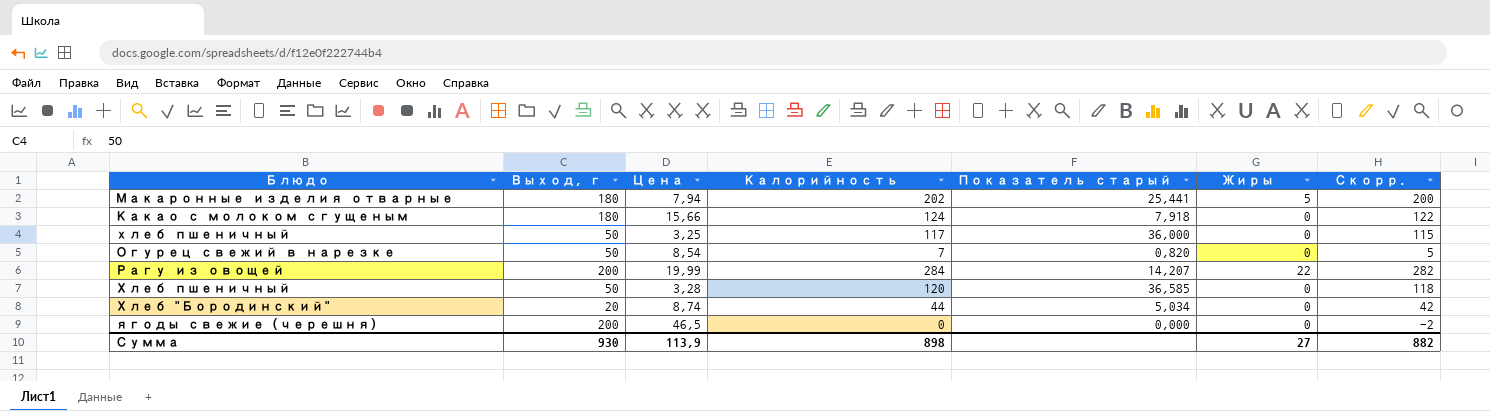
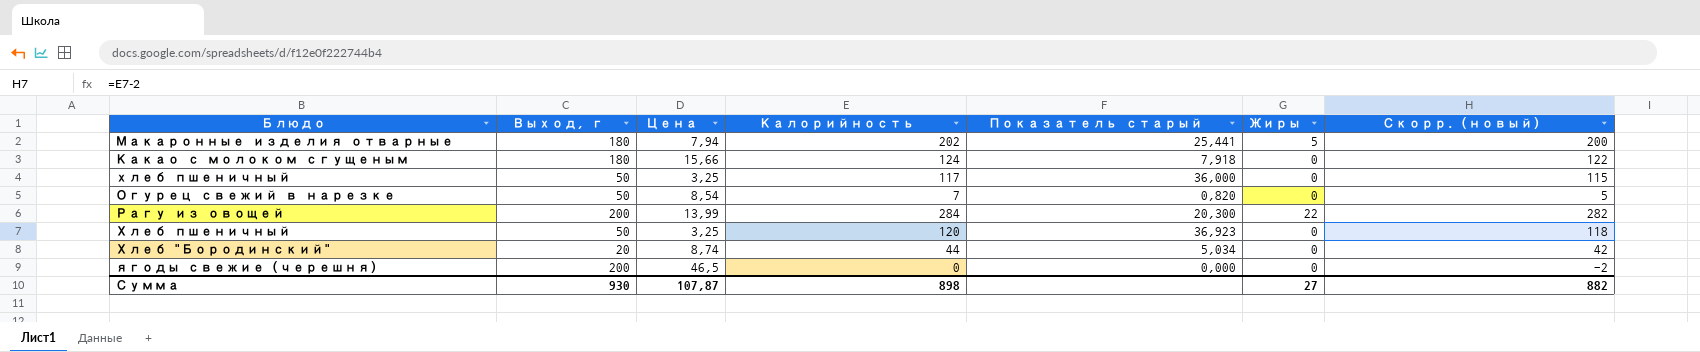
column name: Скорр. -> Скорр. (новый)
Рагу из овощей | Цена: 19,99 -> 13,99
Рагу из овощей | Показатель старый: 14,207 -> 20,300
Хлеб пшеничный | Цена: 3,28 -> 3,25
Хлеб пшеничный | Показатель старый: 36,585 -> 36,923
Сумма | Цена: 113,9 -> 107,87

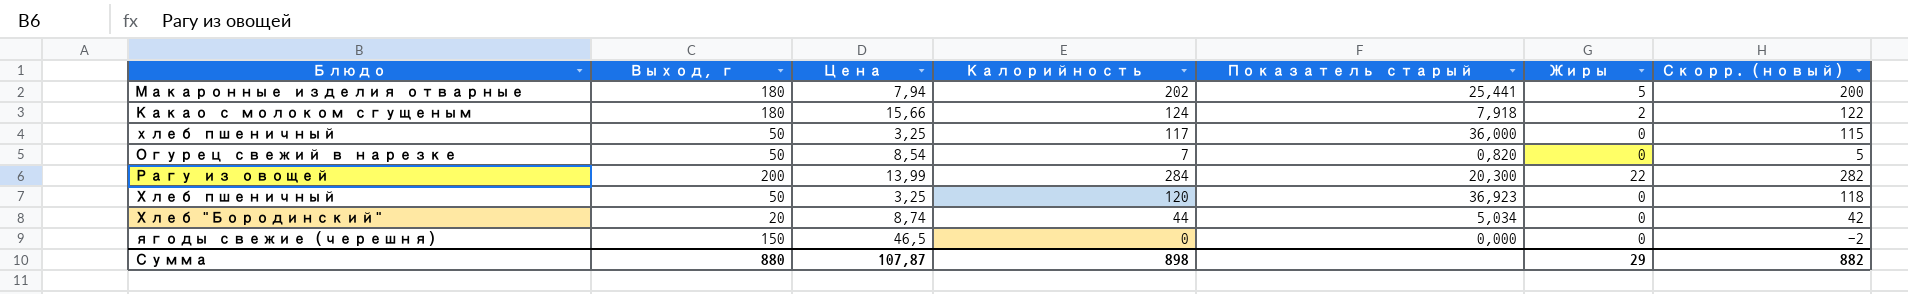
Какао с молоком сгущеным | Жиры: 0 -> 2
ягоды свежие (черешня) | Выход, г: 200 -> 150
Сумма | Выход, г: 930 -> 880
Сумма | Жиры: 27 -> 29

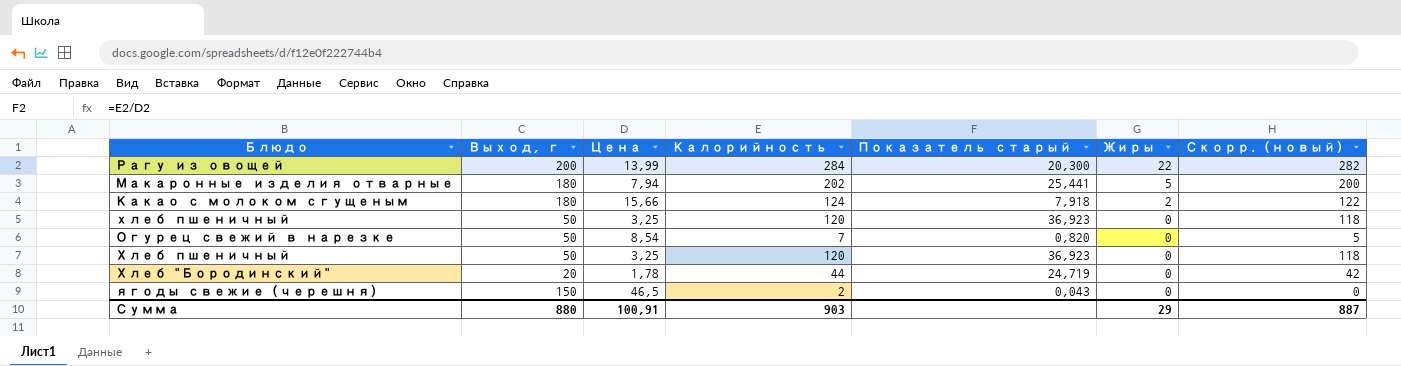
row order: none -> Жиры descending
хлеб пшеничный | Калорийность: 117 -> 120
хлеб пшеничный | Показатель старый: 36,000 -> 36,923
хлеб пшеничный | Скорр. (новый): 115 -> 118
Хлеб "Бородинский" | Цена: 8,74 -> 1,78
Хлеб "Бородинский" | Показатель старый: 5,034 -> 24,719
ягоды свежие (черешня) | Калорийность: 0 -> 2
ягоды свежие (черешня) | Показатель старый: 0,000 -> 0,043
ягоды свежие (черешня) | Скорр. (новый): -2 -> 0
Сумма | Цена: 107,87 -> 100,91
Сумма | Калорийность: 898 -> 903
Сумма | Скорр. (новый): 882 -> 887

